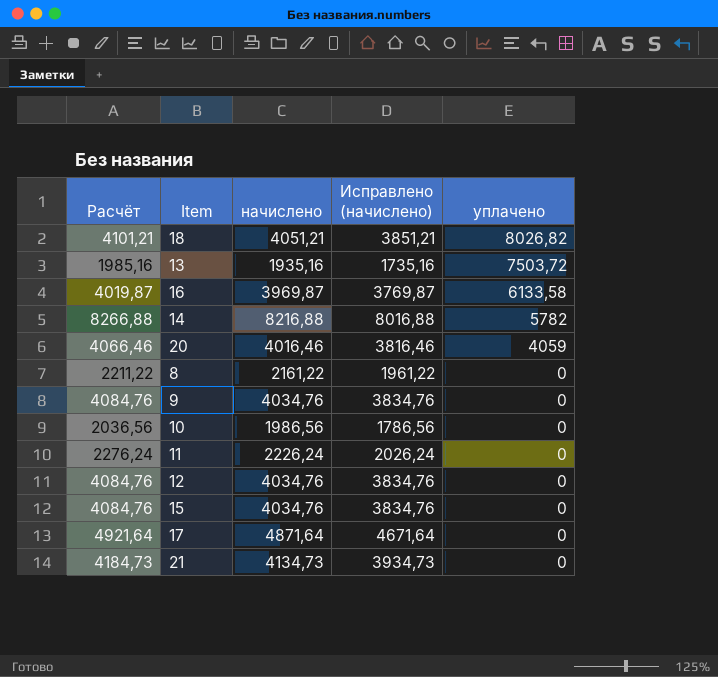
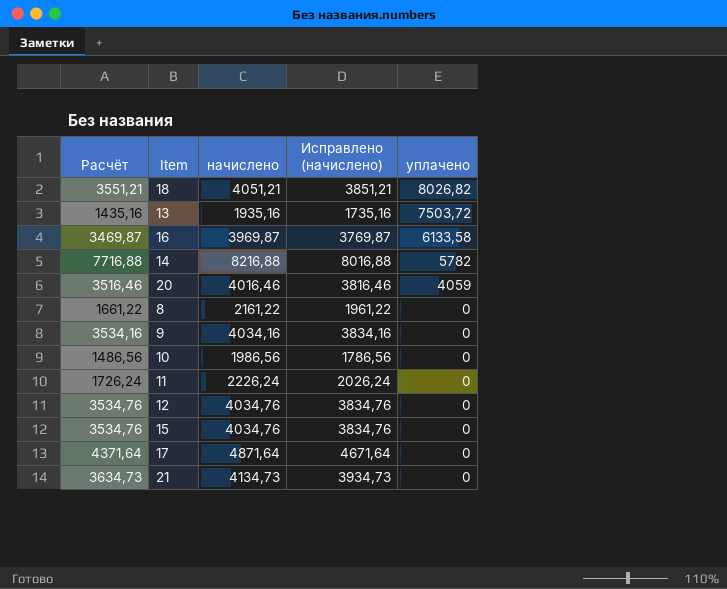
column Расчёт | formula: [начислено] + 50 -> [начислено] - 500
9 | начислено: 4034,76 -> 4034,16
9 | Исправлено (начислено): 3834,76 -> 3834,16

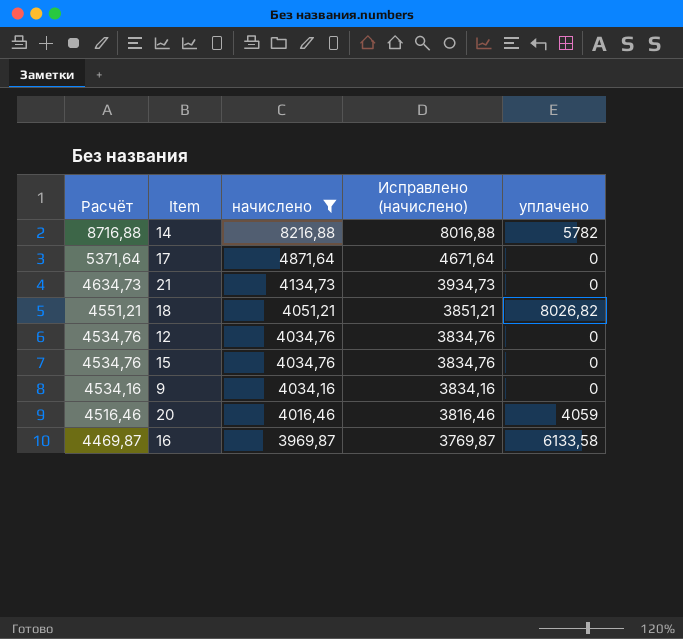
filter: none -> начислено >= 3969,87
row order: уплачено descending -> Расчёт descending
column Расчёт | formula: [начислено] - 500 -> [начислено] + 500

